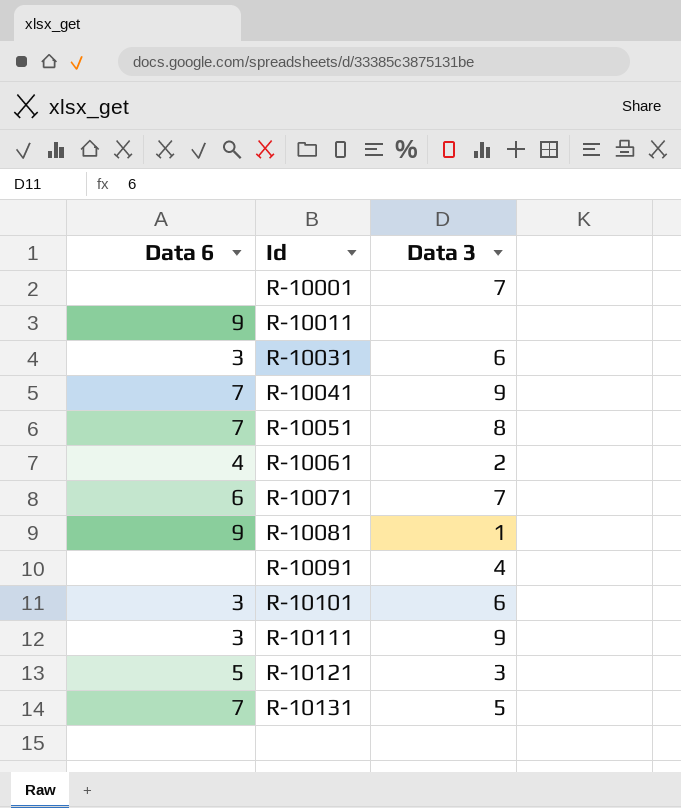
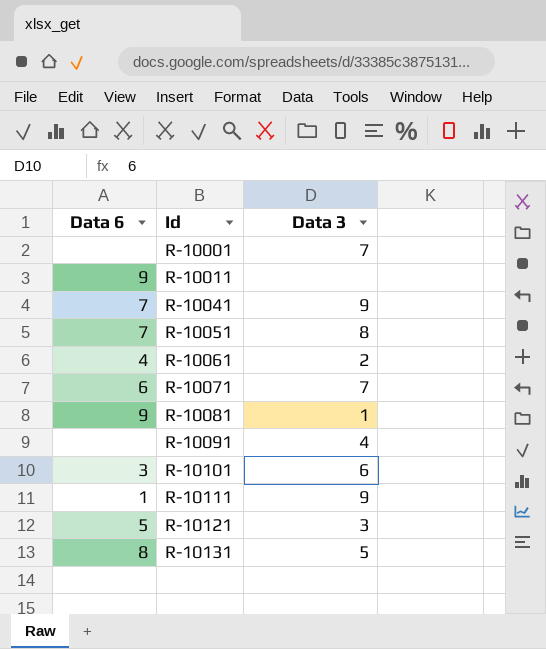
row R-10031: 3 | 6 -> none
R-10111 | Data 6: 3 -> 1
R-10131 | Data 6: 7 -> 8

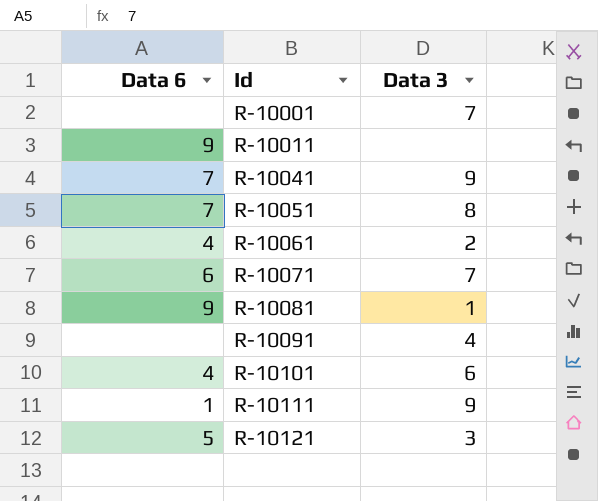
row R-10131: 8 | 5 -> none
R-10101 | Data 6: 3 -> 4

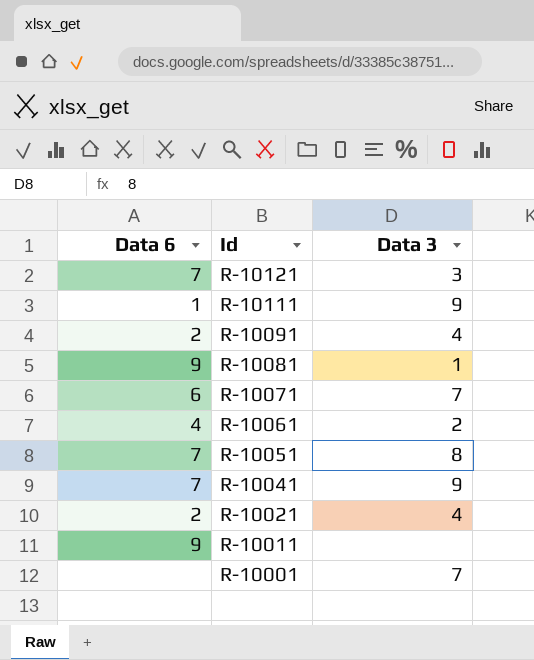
row order: Id ascending -> Id descending
row R-10101: 4 | 6 -> none
R-10121 | Data 6: 5 -> 7
R-10091 | Data 6: none -> 2
row R-10021: none -> 2 | 4

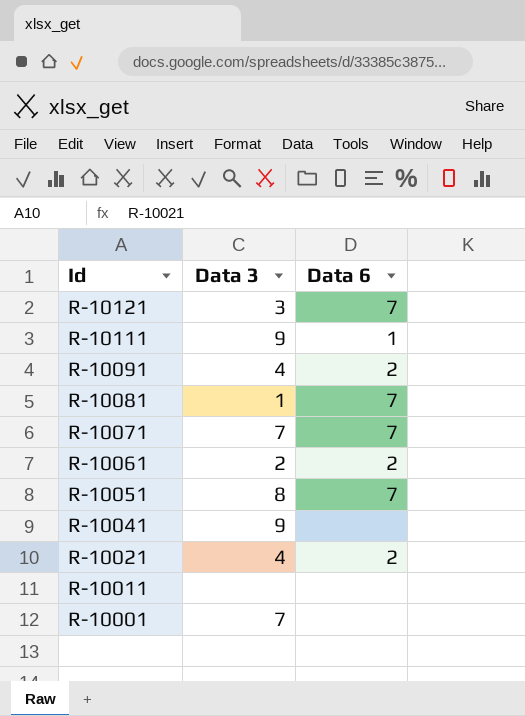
column Data 6 | position: 1 -> 3
R-10081 | Data 6: 9 -> 7
R-10071 | Data 6: 6 -> 7
R-10061 | Data 6: 4 -> 2
R-10041 | Data 6: 7 -> none
R-10011 | Data 6: 9 -> none

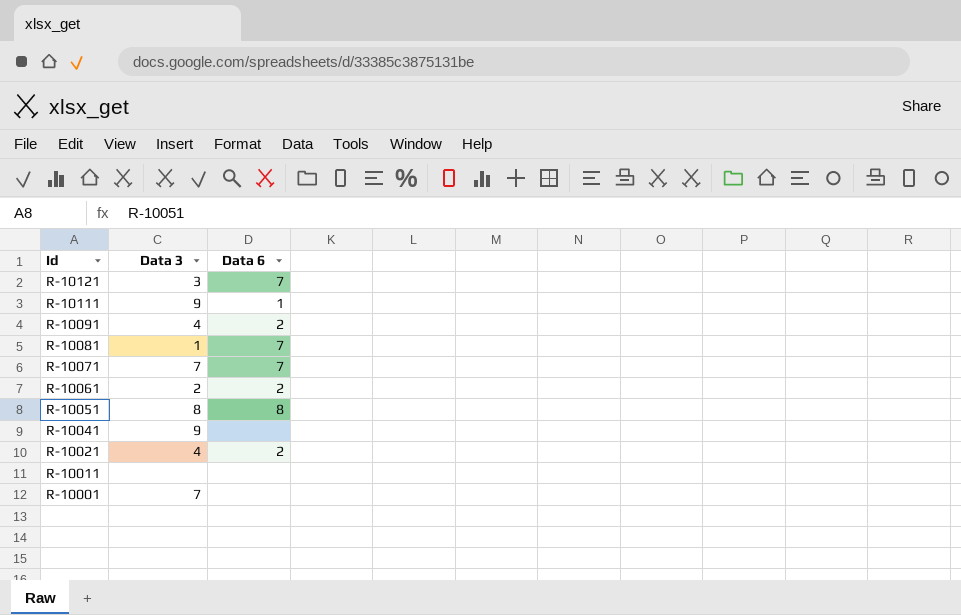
R-10051 | Data 6: 7 -> 8

